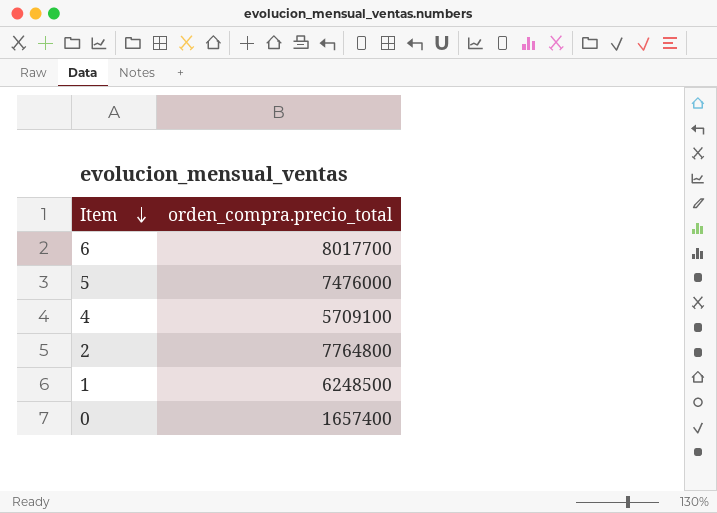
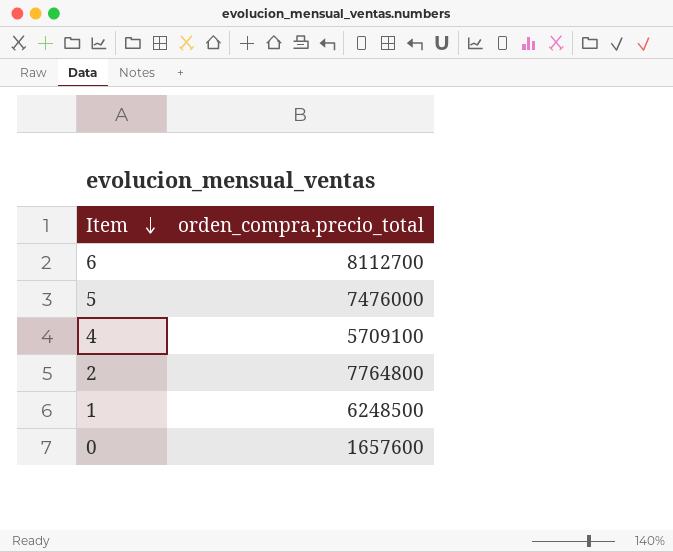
6 | orden_compra.precio_total: 8017700 -> 8112700
0 | orden_compra.precio_total: 1657400 -> 1657600

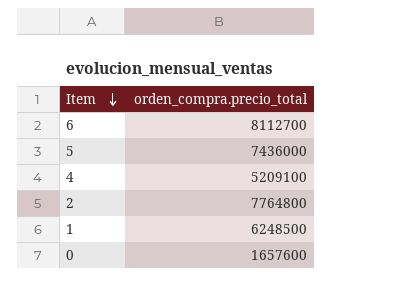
5 | orden_compra.precio_total: 7476000 -> 7436000
4 | orden_compra.precio_total: 5709100 -> 5209100

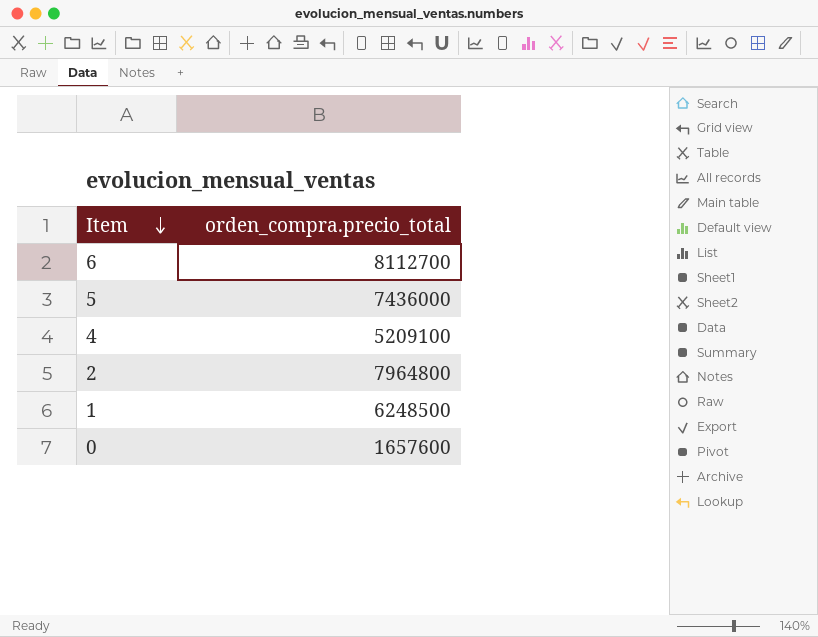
2 | orden_compra.precio_total: 7764800 -> 7964800

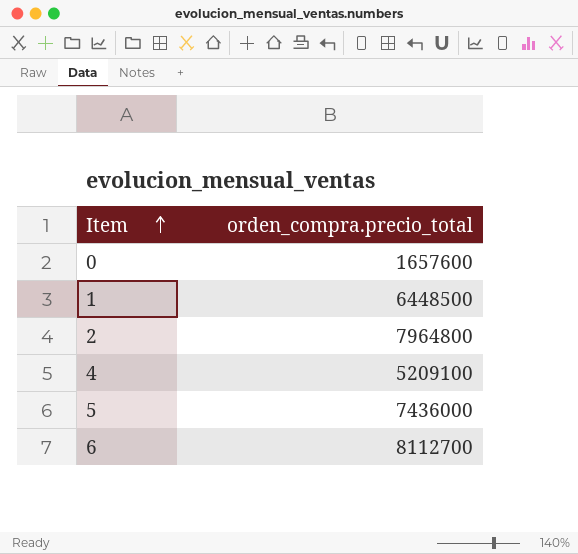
row order: Item descending -> Item ascending
1 | orden_compra.precio_total: 6248500 -> 6448500

